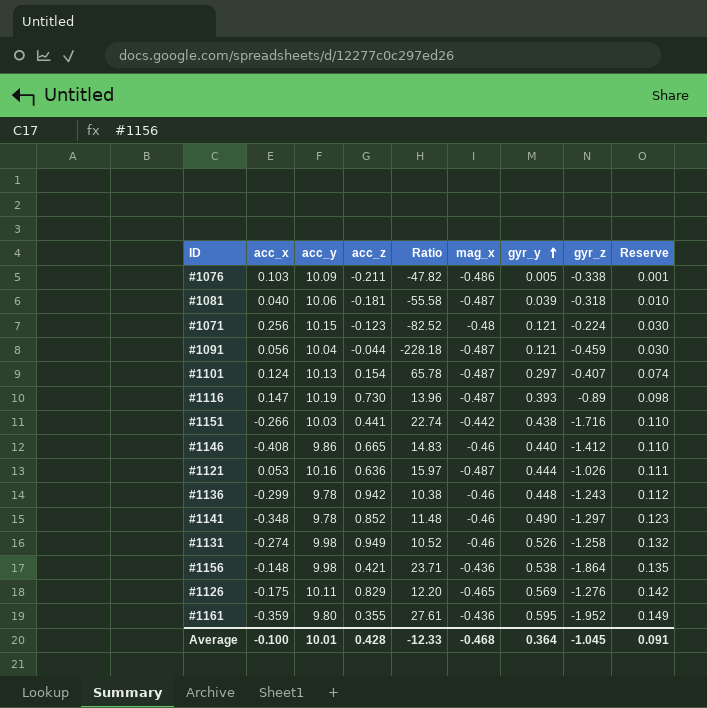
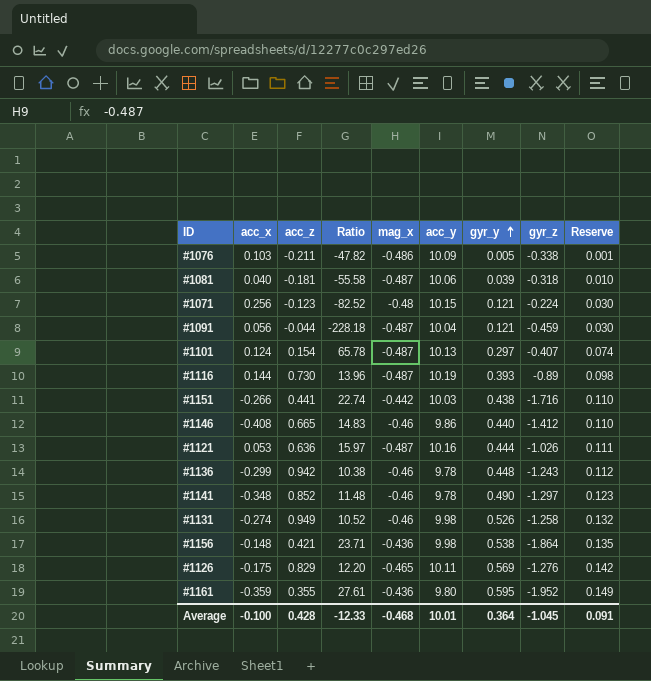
column acc_y | position: 3 -> 6
#1116 | acc_x: 0.147 -> 0.144

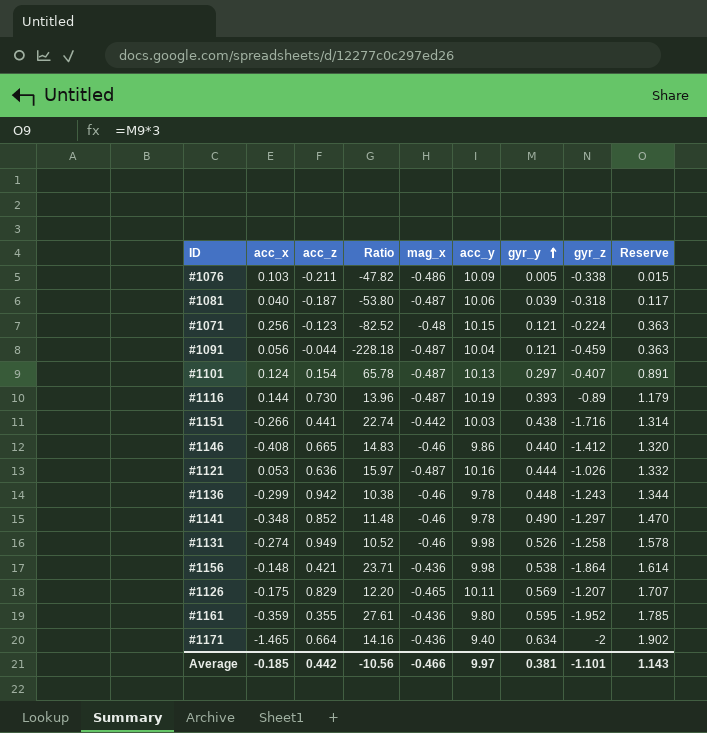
column Reserve | formula: [gyr_y] * 0.25 -> [gyr_y] * 3
#1081 | acc_z: -0.181 -> -0.187
#1081 | Ratio: -55.58 -> -53.80
#1126 | gyr_z: -1.276 -> -1.207
row #1171: none -> -1.465 | 0.664 | 14.16 | -0.436 | 9.40 | 0.634 | -2 | 1.902
Average | acc_x: -0.100 -> -0.185
Average | acc_z: 0.428 -> 0.442
Average | Ratio: -12.33 -> -10.56
Average | mag_x: -0.468 -> -0.466
Average | acc_y: 10.01 -> 9.97
Average | gyr_y: 0.364 -> 0.381
Average | gyr_z: -1.045 -> -1.101
Average | Reserve: 0.091 -> 1.143

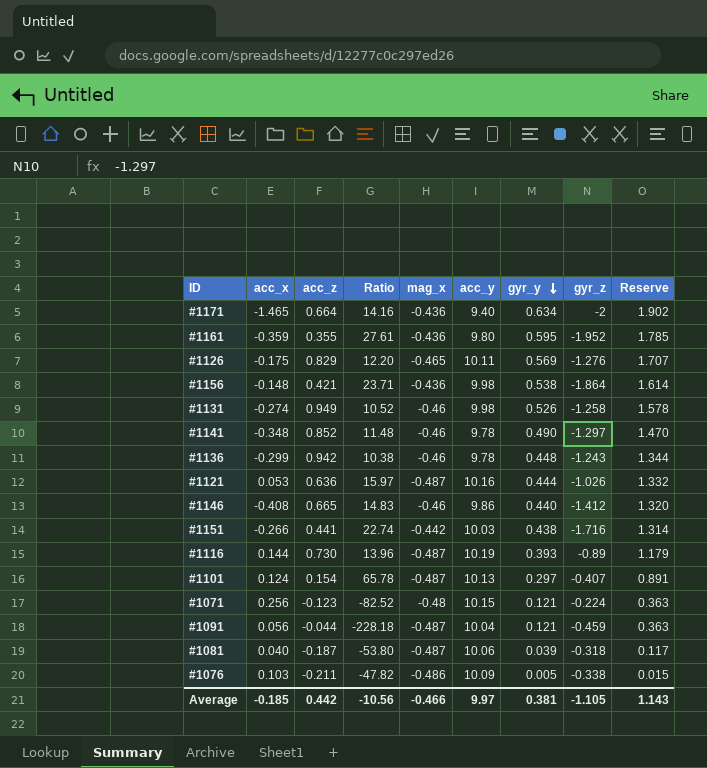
row order: gyr_y ascending -> gyr_y descending
#1126 | gyr_z: -1.207 -> -1.276
Average | gyr_z: -1.101 -> -1.105

